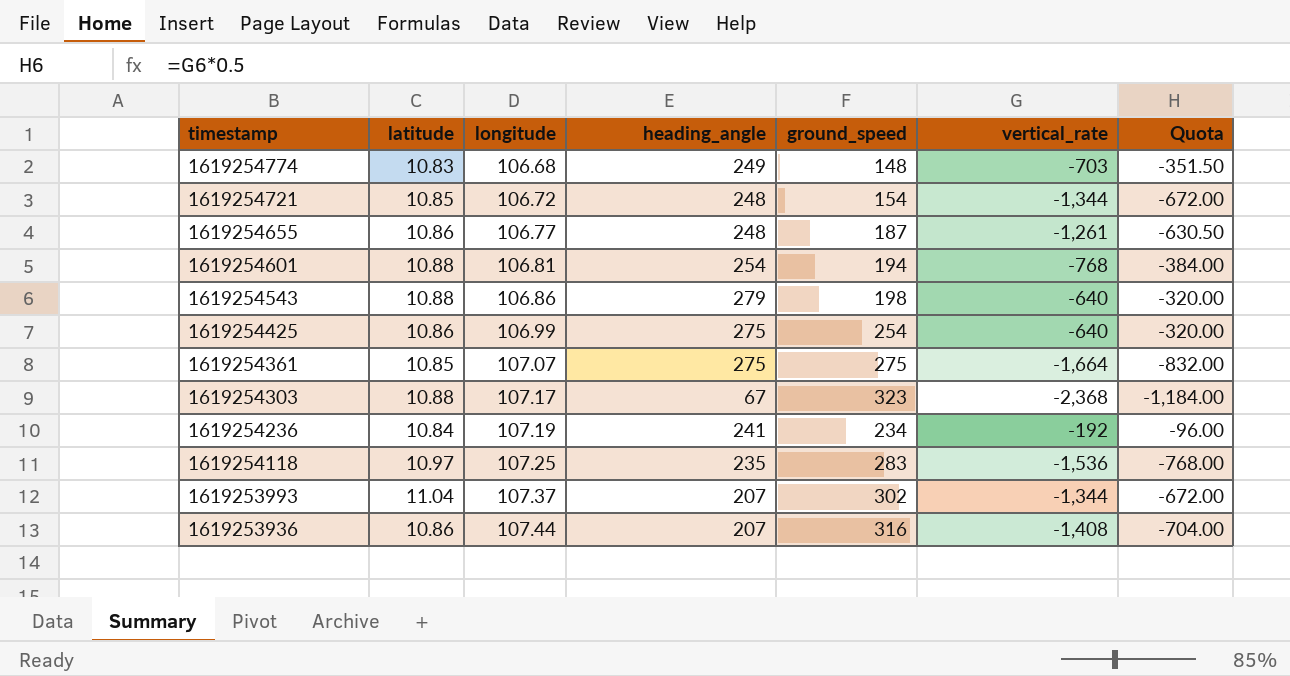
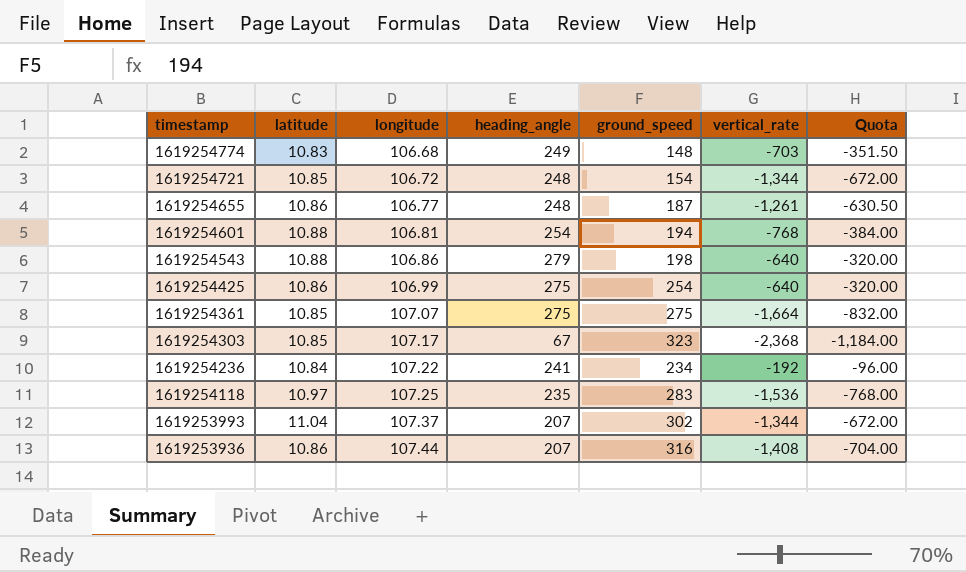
1619254303 | latitude: 10.88 -> 10.85
1619254236 | longitude: 107.19 -> 107.22

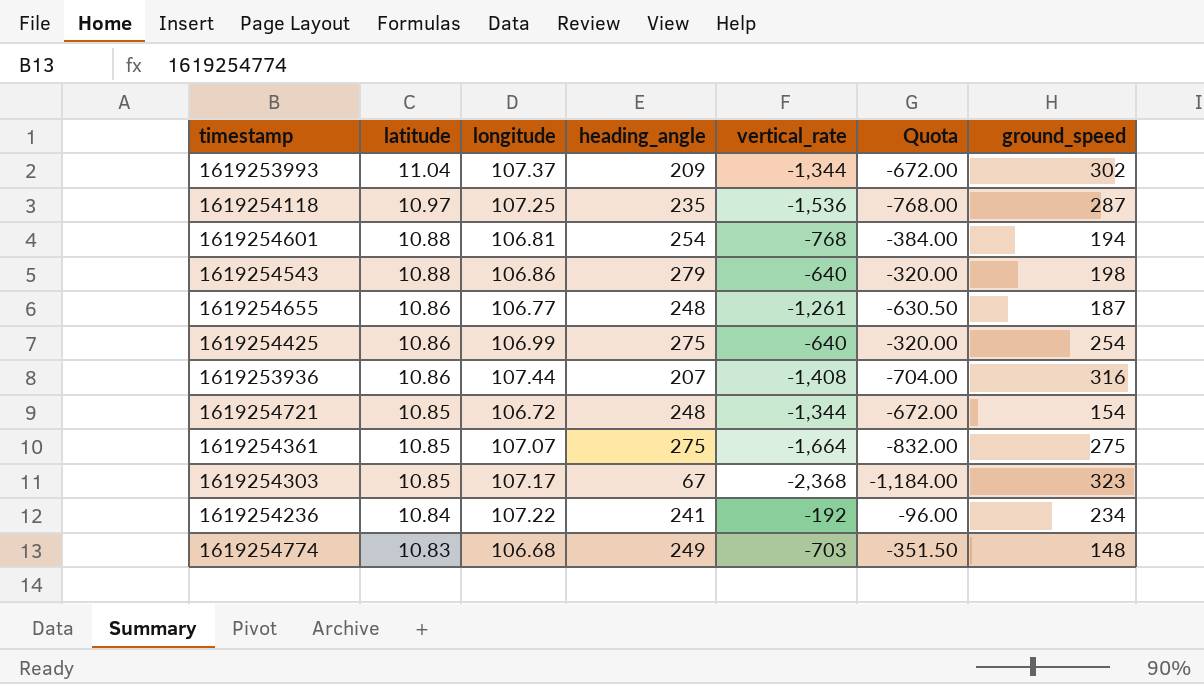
row order: timestamp descending -> latitude descending
column ground_speed | position: 5 -> 7
1619253993 | heading_angle: 207 -> 209
1619254118 | ground_speed: 283 -> 287

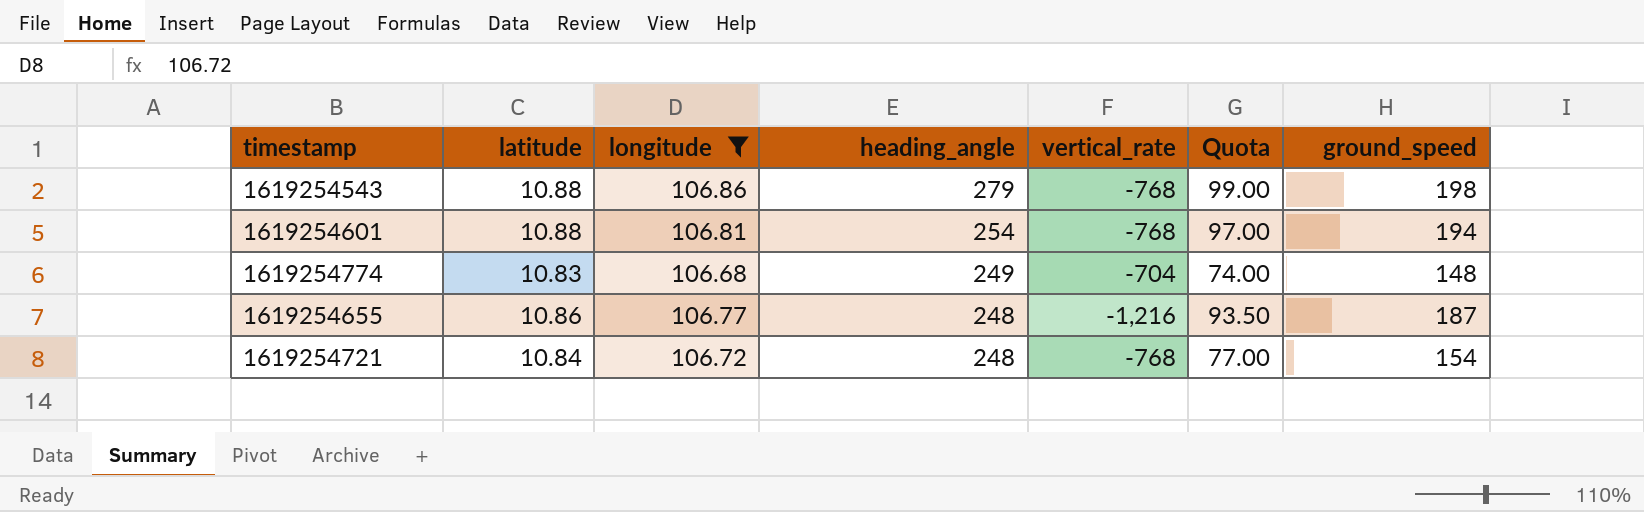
filter: none -> longitude <= 106.86
row order: latitude descending -> heading_angle descending
column Quota | formula: [vertical_rate] * 0.5 -> [ground_speed] * 0.5
1619254543 | vertical_rate: -640 -> -768
1619254774 | vertical_rate: -703 -> -704
1619254655 | vertical_rate: -1,261 -> -1,216
1619254721 | latitude: 10.85 -> 10.84
1619254721 | vertical_rate: -1,344 -> -768

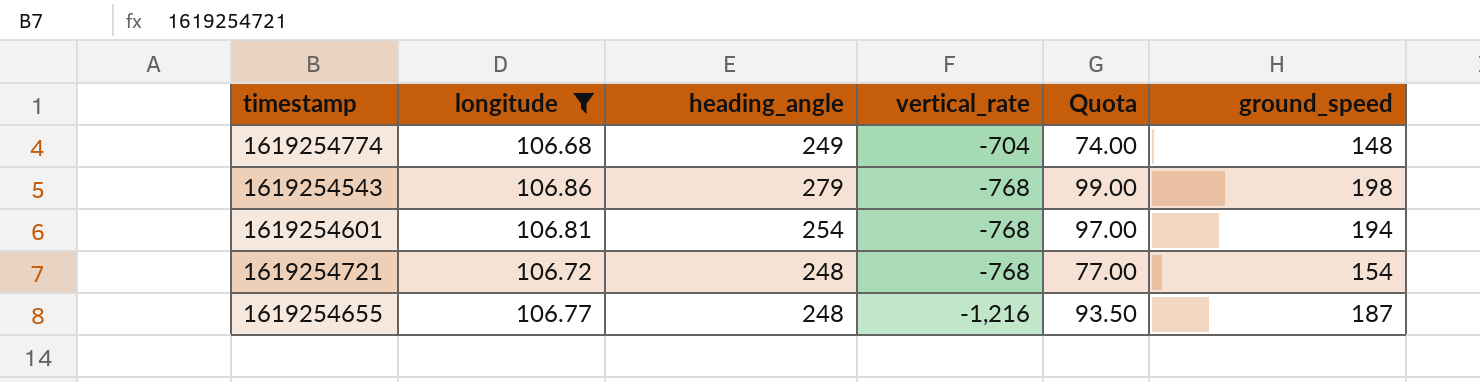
row order: heading_angle descending -> vertical_rate descending
column latitude | position: 2 -> none

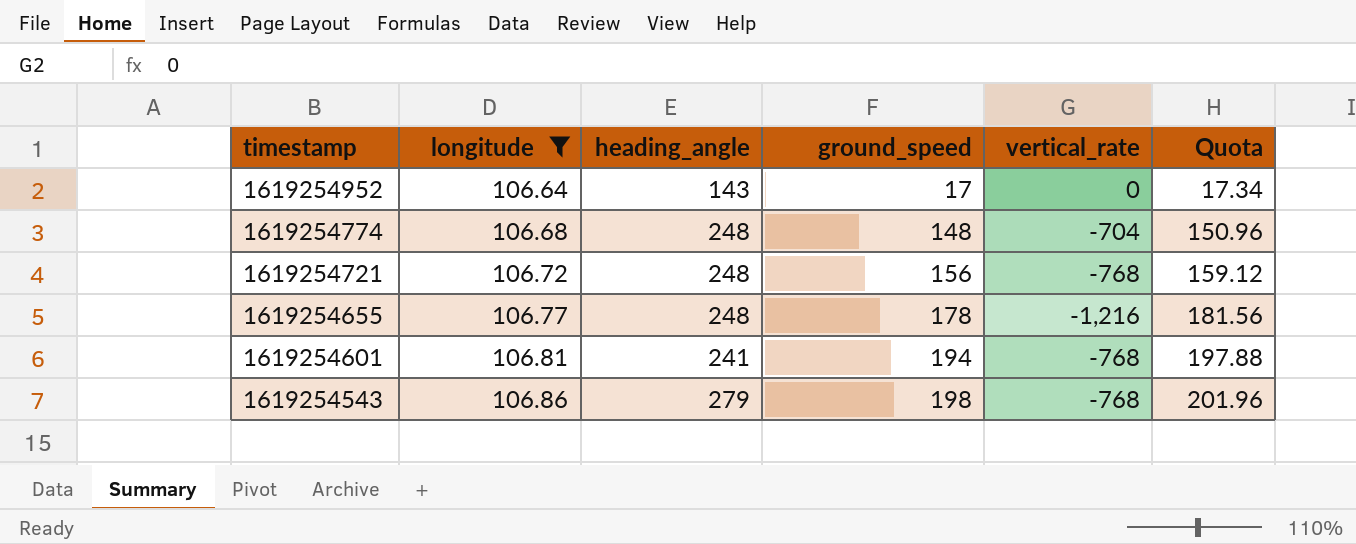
row order: vertical_rate descending -> timestamp descending
column ground_speed | position: 6 -> 4
column Quota | formula: [ground_speed] * 0.5 -> [ground_speed] * 1.02
row 1619254952: none -> 106.64 | 143 | 17 | 0 | 17.34
1619254774 | heading_angle: 249 -> 248
1619254721 | ground_speed: 154 -> 156
1619254655 | ground_speed: 187 -> 178
1619254601 | heading_angle: 254 -> 241

